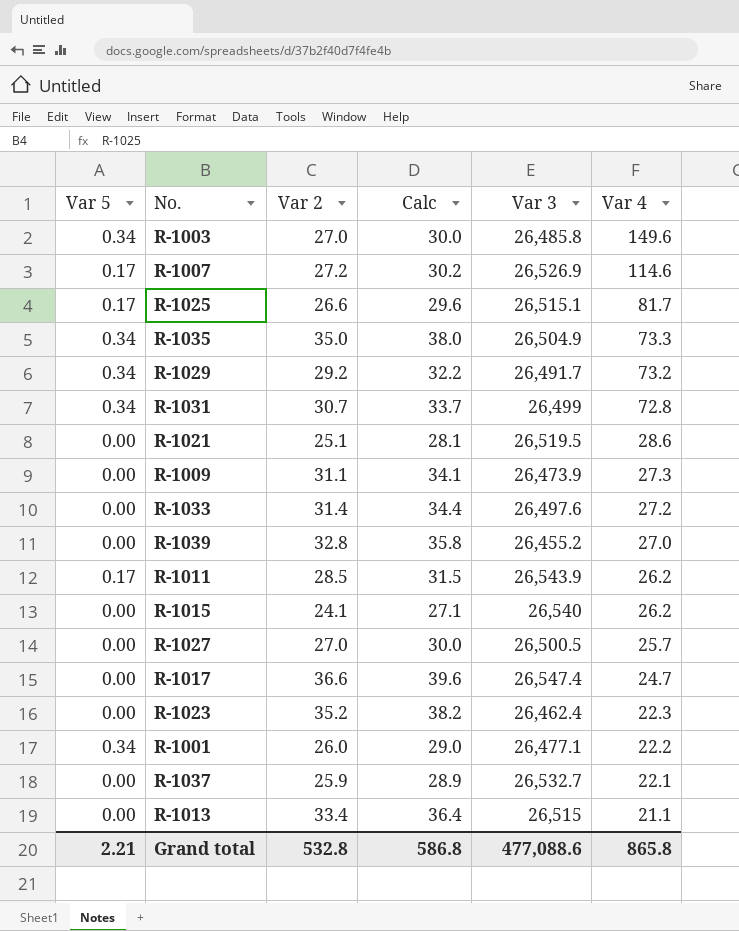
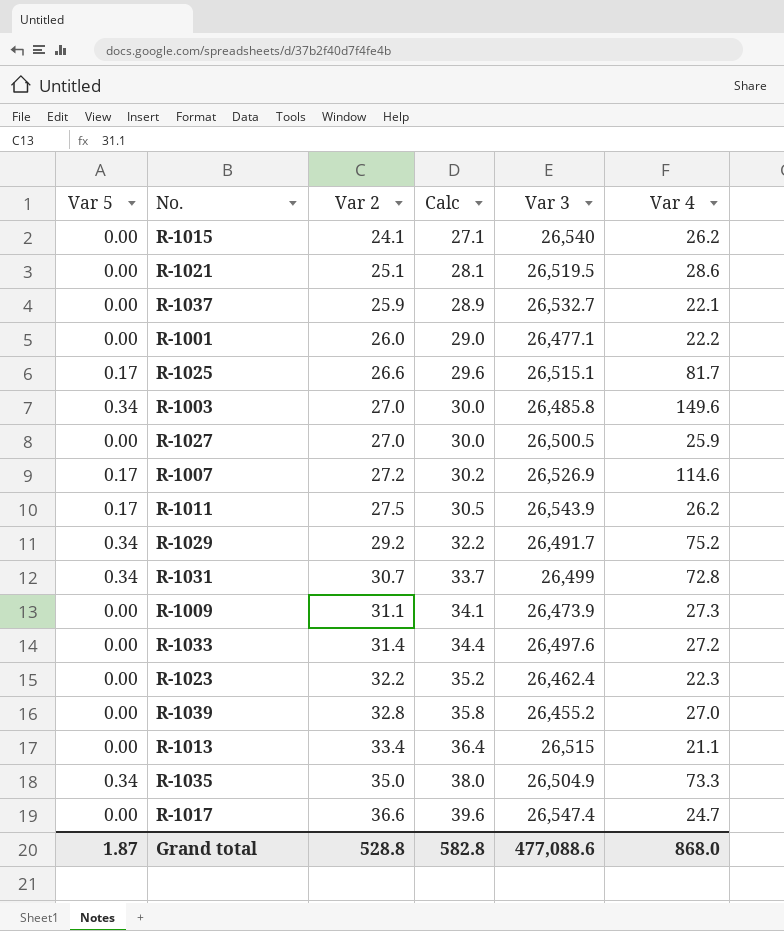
row order: Var 4 descending -> Var 2 ascending
R-1001 | Var 5: 0.34 -> 0.00
R-1027 | Var 4: 25.7 -> 25.9
R-1011 | Var 2: 28.5 -> 27.5
R-1011 | Calc: 31.5 -> 30.5
R-1029 | Var 4: 73.2 -> 75.2
R-1023 | Var 2: 35.2 -> 32.2
R-1023 | Calc: 38.2 -> 35.2
Grand total | Var 5: 2.21 -> 1.87
Grand total | Var 2: 532.8 -> 528.8
Grand total | Calc: 586.8 -> 582.8
Grand total | Var 4: 865.8 -> 868.0

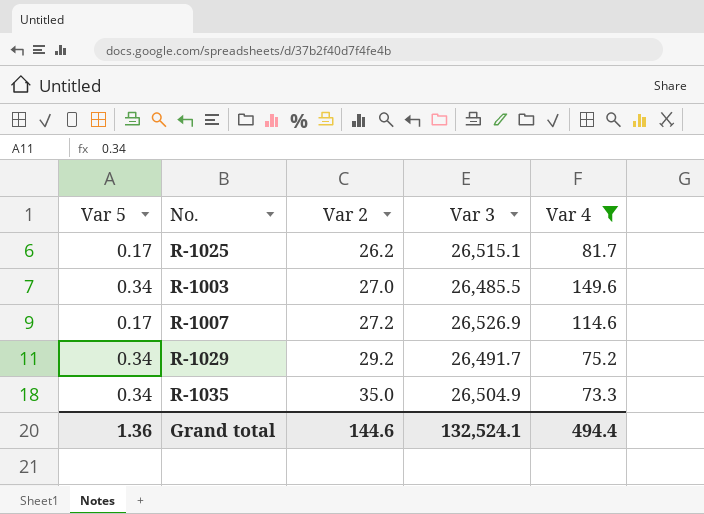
filter: none -> Var 4 >= 73.3
column Calc | formula: [Var 2] + 3 -> none
R-1025 | Var 2: 26.6 -> 26.2
R-1003 | Var 3: 26,485.8 -> 26,485.5
Grand total | Var 5: 1.87 -> 1.36
Grand total | Var 2: 528.8 -> 144.6
Grand total | Var 3: 477,088.6 -> 132,524.1
Grand total | Var 4: 868.0 -> 494.4

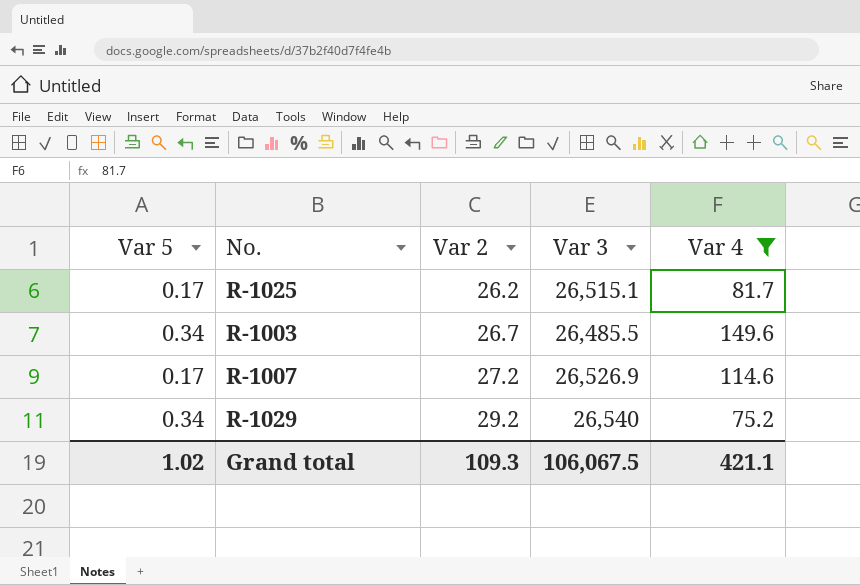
row R-1035: 0.34 | 35.0 | 26,504.9 | 73.3 -> none
R-1003 | Var 2: 27.0 -> 26.7
R-1029 | Var 3: 26,491.7 -> 26,540
Grand total | Var 5: 1.36 -> 1.02
Grand total | Var 2: 144.6 -> 109.3
Grand total | Var 3: 132,524.1 -> 106,067.5
Grand total | Var 4: 494.4 -> 421.1

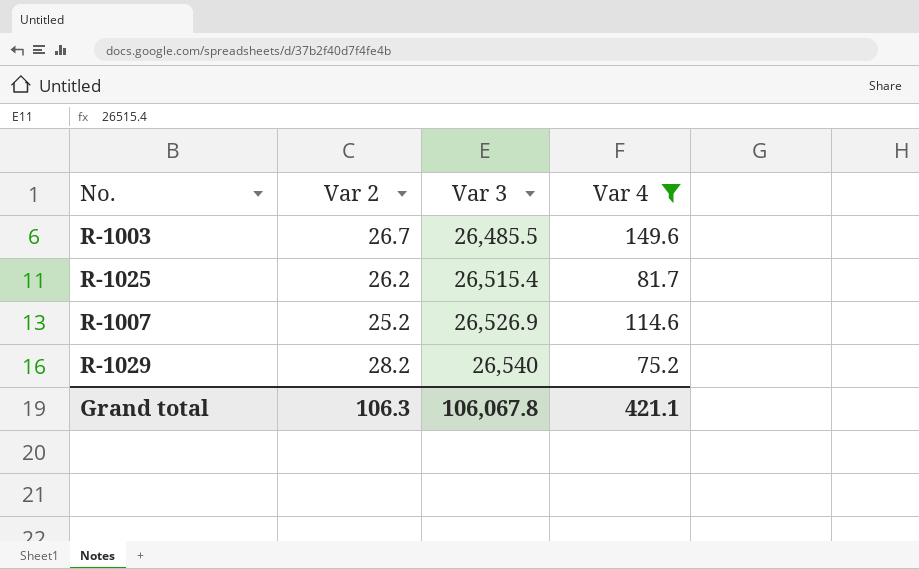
row order: Var 2 ascending -> Var 3 ascending
column Var 5 | position: 1 -> none
R-1025 | Var 3: 26,515.1 -> 26,515.4
R-1007 | Var 2: 27.2 -> 25.2
R-1029 | Var 2: 29.2 -> 28.2
Grand total | Var 2: 109.3 -> 106.3
Grand total | Var 3: 106,067.5 -> 106,067.8

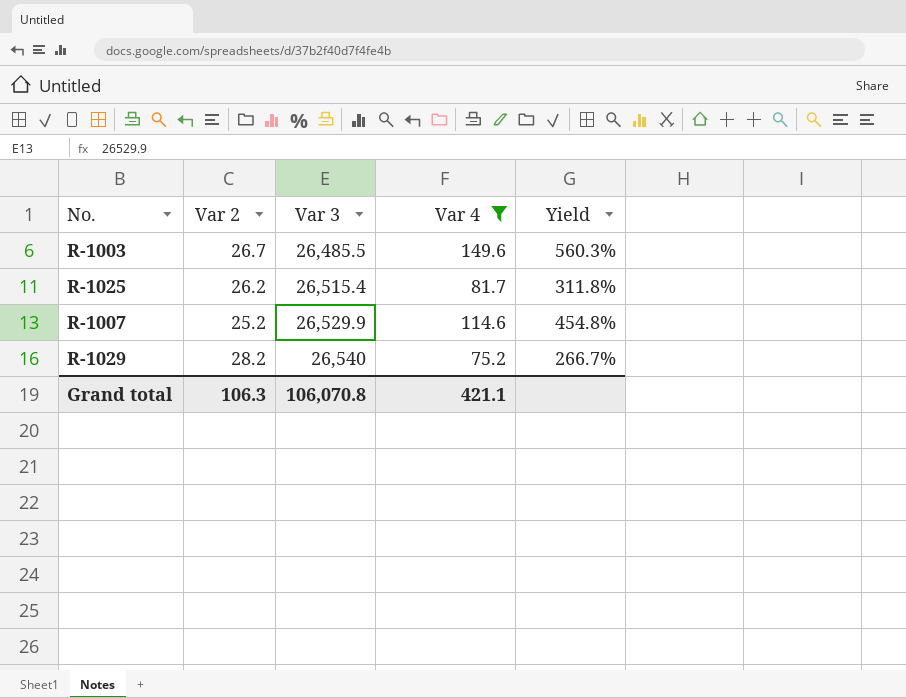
column Yield | formula: none -> [Var 4] / [Var 2]
R-1007 | Var 3: 26,526.9 -> 26,529.9
Grand total | Var 3: 106,067.8 -> 106,070.8

